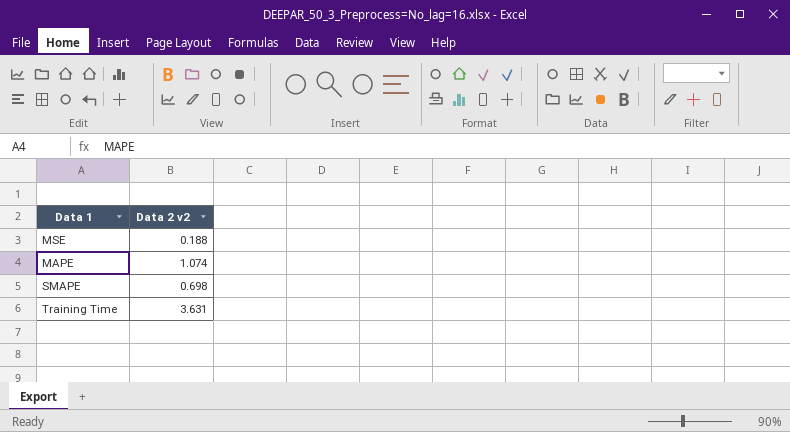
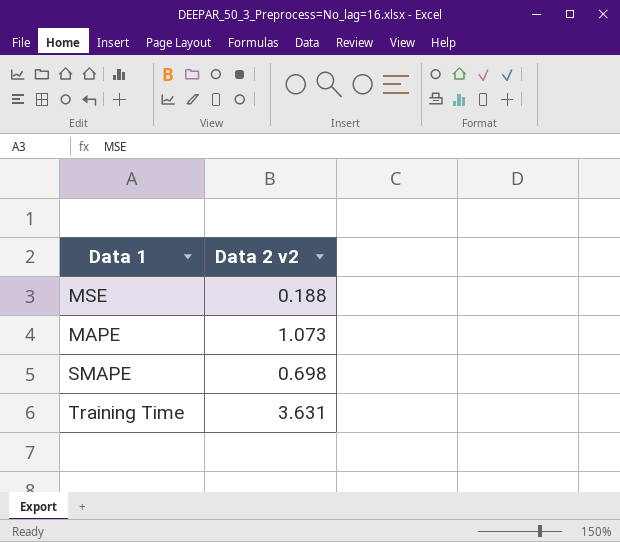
MAPE | Data 2 v2: 1.074 -> 1.073

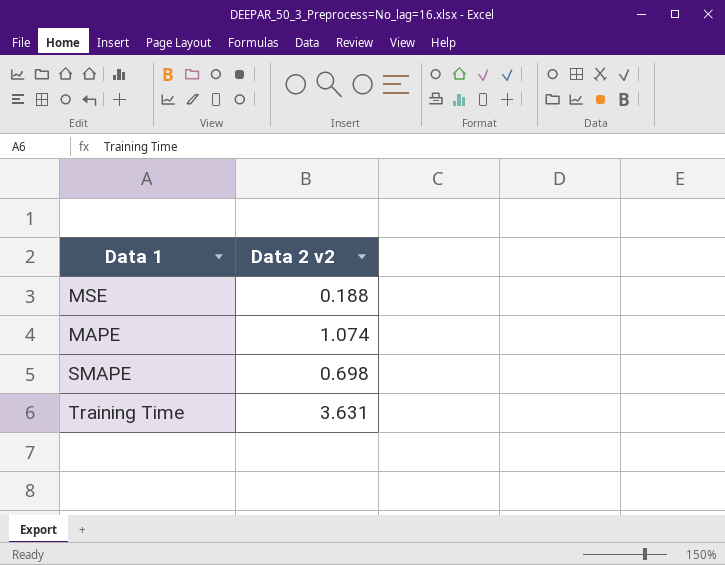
MAPE | Data 2 v2: 1.073 -> 1.074

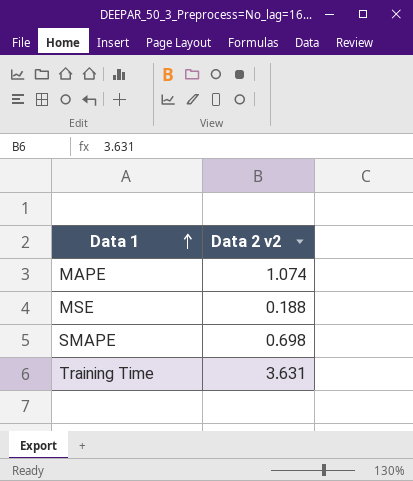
row order: none -> Data 1 ascending

